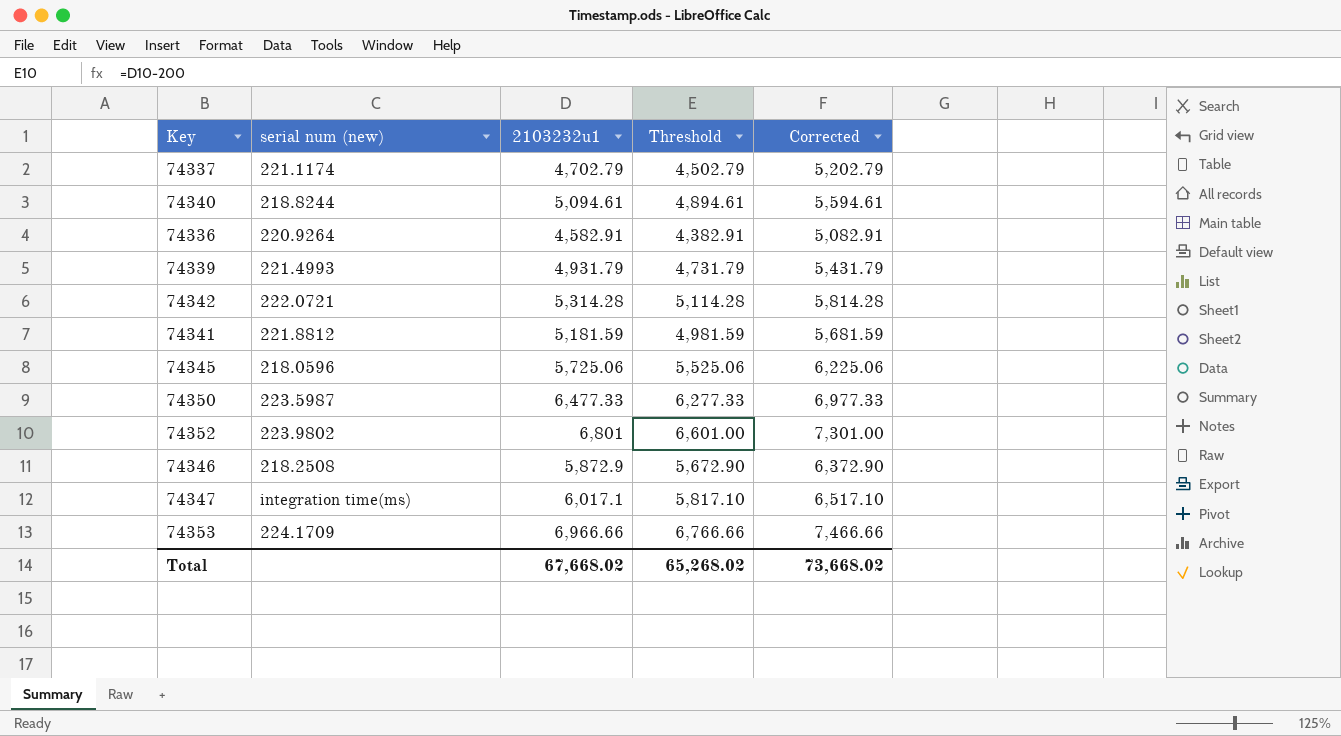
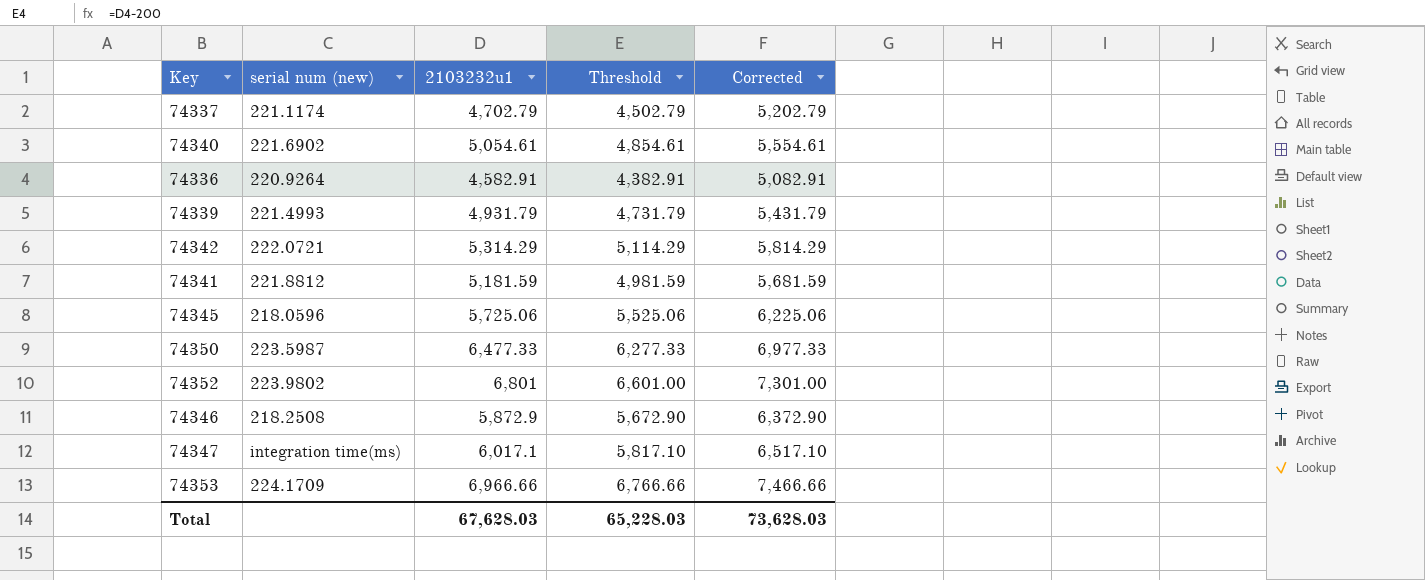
74340 | serial num (new): 218.8244 -> 221.6902
74340 | 2103232u1: 5,094.61 -> 5,054.61
74340 | Threshold: 4,894.61 -> 4,854.61
74340 | Corrected: 5,594.61 -> 5,554.61
74342 | 2103232u1: 5,314.28 -> 5,314.29
74342 | Threshold: 5,114.28 -> 5,114.29
74342 | Corrected: 5,814.28 -> 5,814.29
Total | 2103232u1: 67,668.02 -> 67,628.03
Total | Threshold: 65,268.02 -> 65,228.03
Total | Corrected: 73,668.02 -> 73,628.03

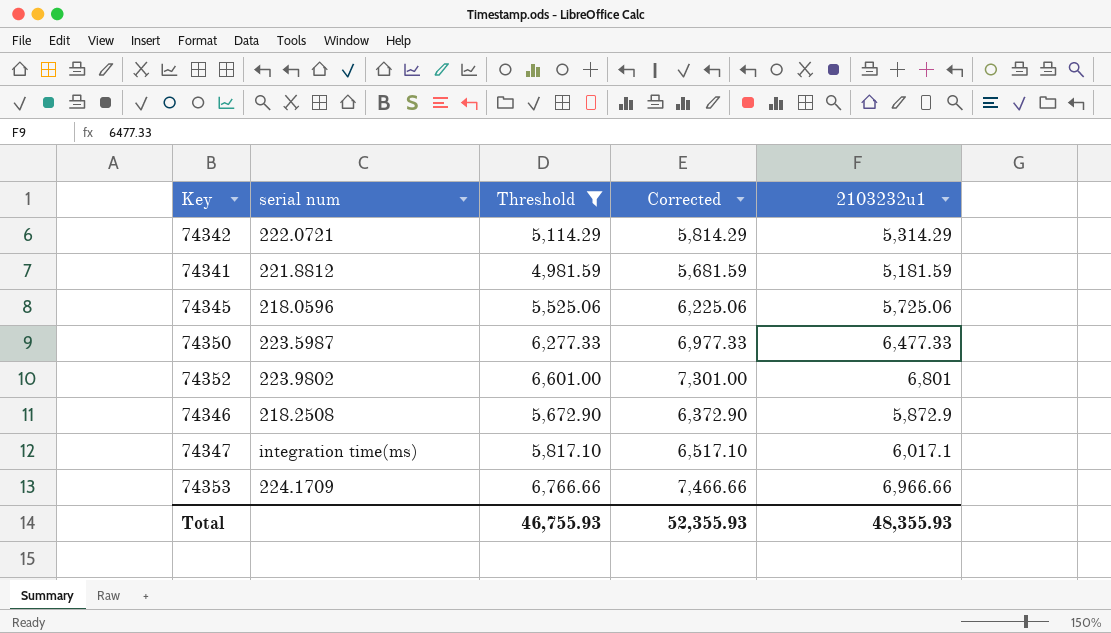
filter: none -> Threshold >= 4,981.59
column name: serial num (new) -> serial num
column 2103232u1 | position: 3 -> 5
Total | Threshold: 65,228.03 -> 46,755.93
Total | Corrected: 73,628.03 -> 52,355.93
Total | 2103232u1: 67,628.03 -> 48,355.93

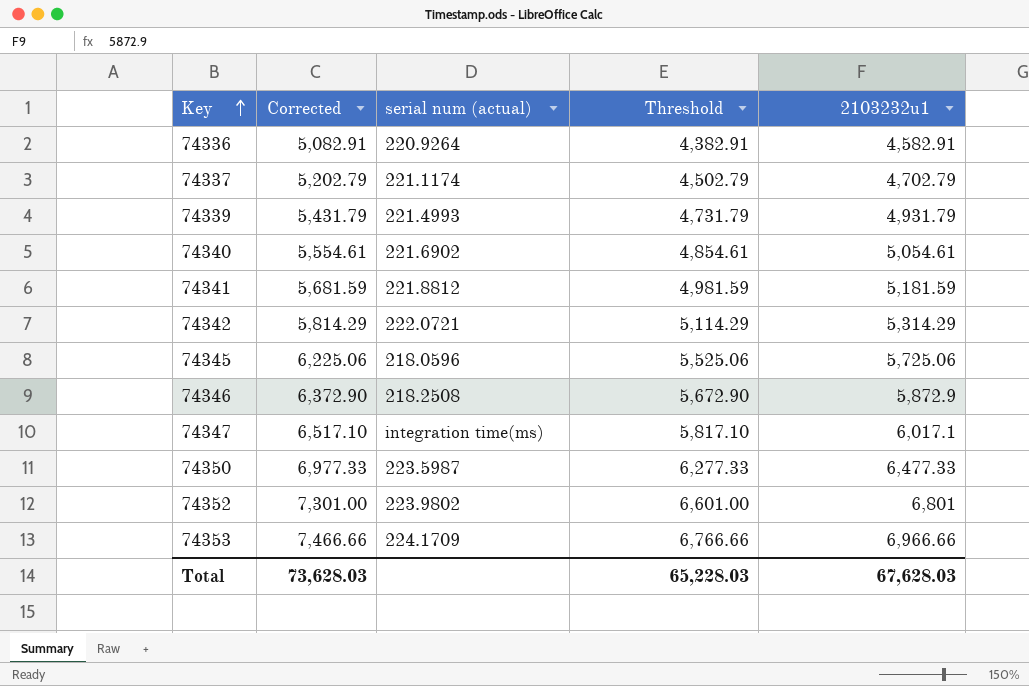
filter: Threshold >= 4,981.59 -> none
row order: none -> Key ascending
column Corrected | position: 4 -> 2
column name: serial num -> serial num (actual)
Total | Corrected: 52,355.93 -> 73,628.03
Total | Threshold: 46,755.93 -> 65,228.03
Total | 2103232u1: 48,355.93 -> 67,628.03

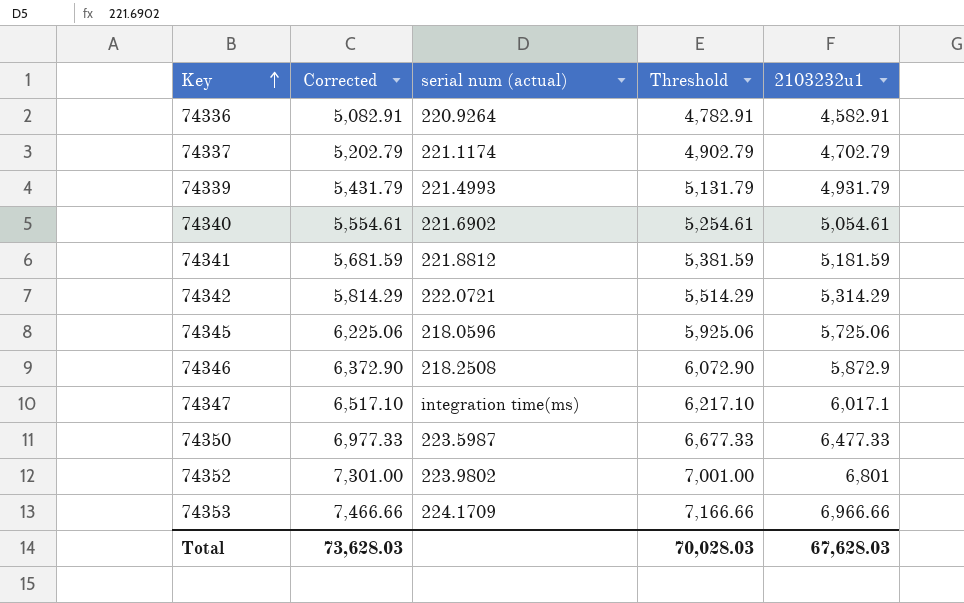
column Threshold | formula: [2103232u1] - 200 -> [2103232u1] + 200
Total | Threshold: 65,228.03 -> 70,028.03

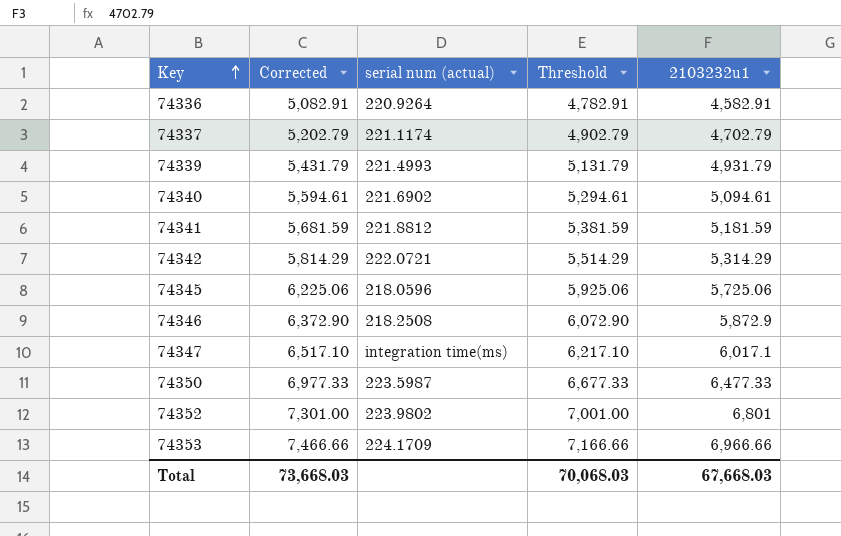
74340 | Corrected: 5,554.61 -> 5,594.61
74340 | Threshold: 5,254.61 -> 5,294.61
74340 | 2103232u1: 5,054.61 -> 5,094.61
Total | Corrected: 73,628.03 -> 73,668.03
Total | Threshold: 70,028.03 -> 70,068.03
Total | 2103232u1: 67,628.03 -> 67,668.03

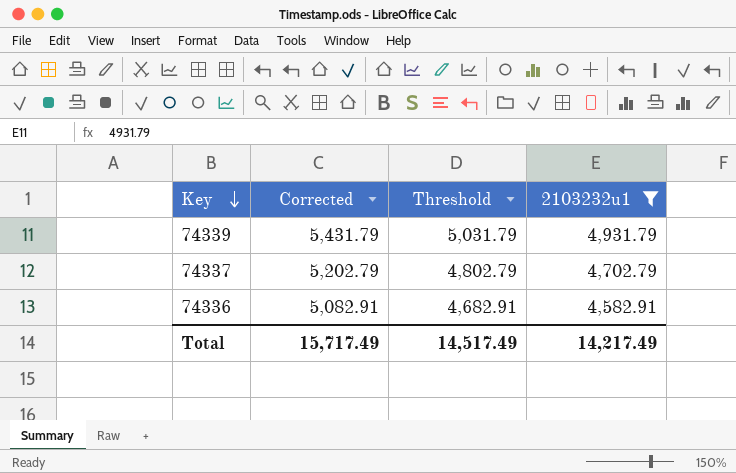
filter: none -> 2103232u1 <= 4,931.79
row order: Key ascending -> Key descending
column serial num (actual) | position: 3 -> none
column Threshold | formula: [2103232u1] + 200 -> [2103232u1] + 100
Total | Corrected: 73,668.03 -> 15,717.49
Total | Threshold: 70,068.03 -> 14,517.49
Total | 2103232u1: 67,668.03 -> 14,217.49

